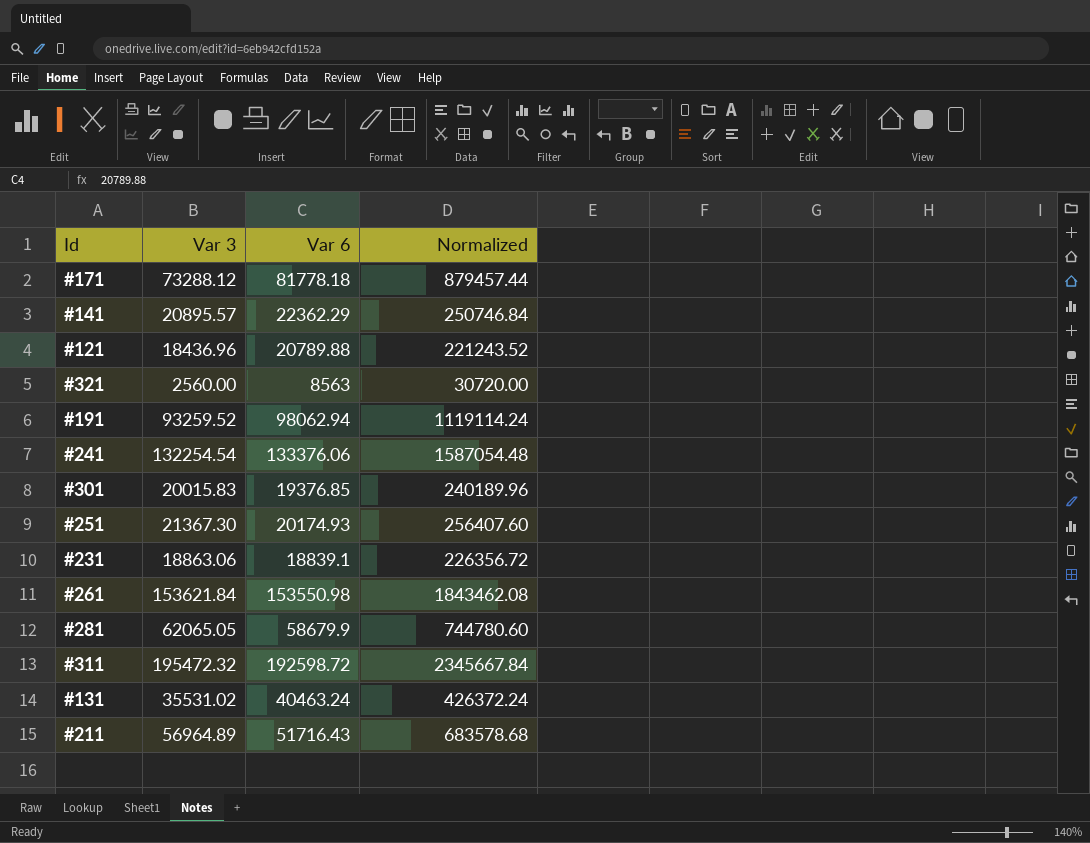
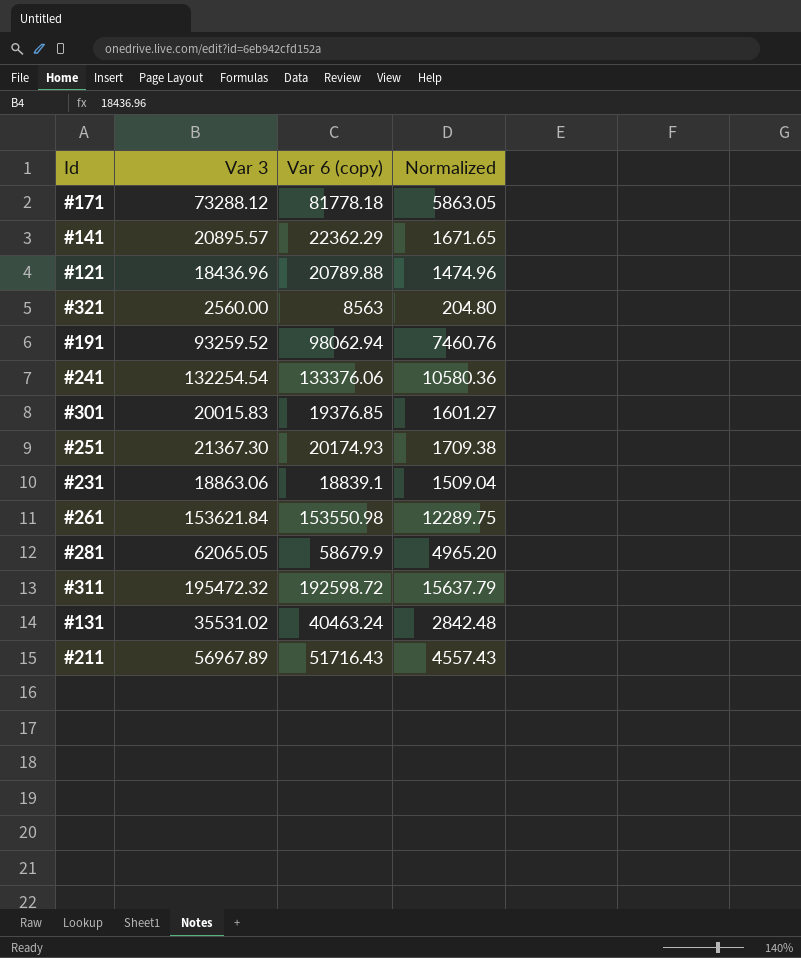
column name: Var 6 -> Var 6 (copy)
column Normalized | formula: [Var 3] * 12 -> [Var 3] * 0.08
#211 | Var 3: 56964.89 -> 56967.89

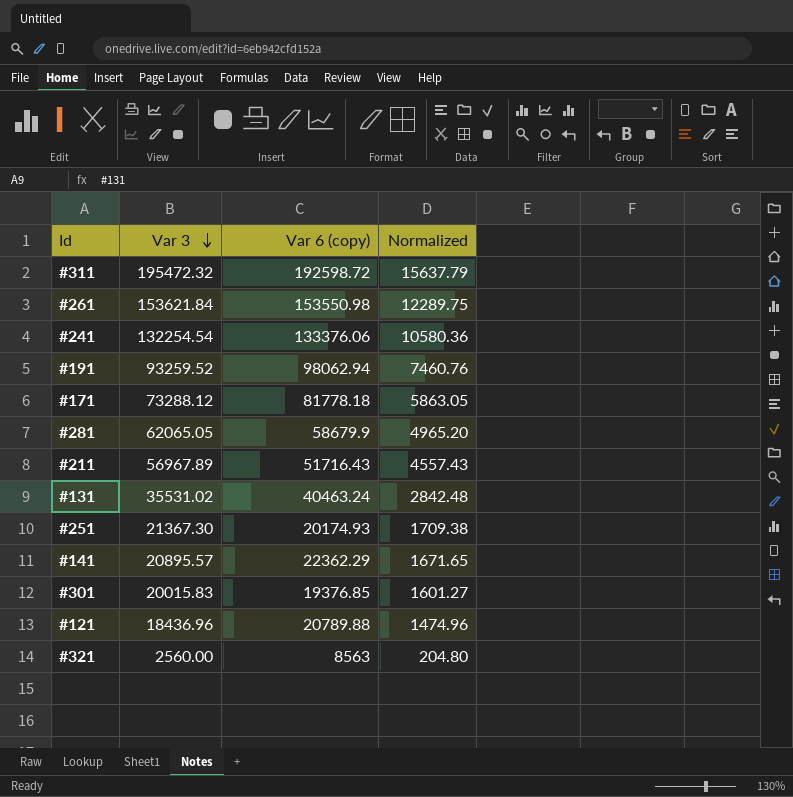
row order: none -> Var 3 descending
row #231: 18863.06 | 18839.1 | 1509.04 -> none

